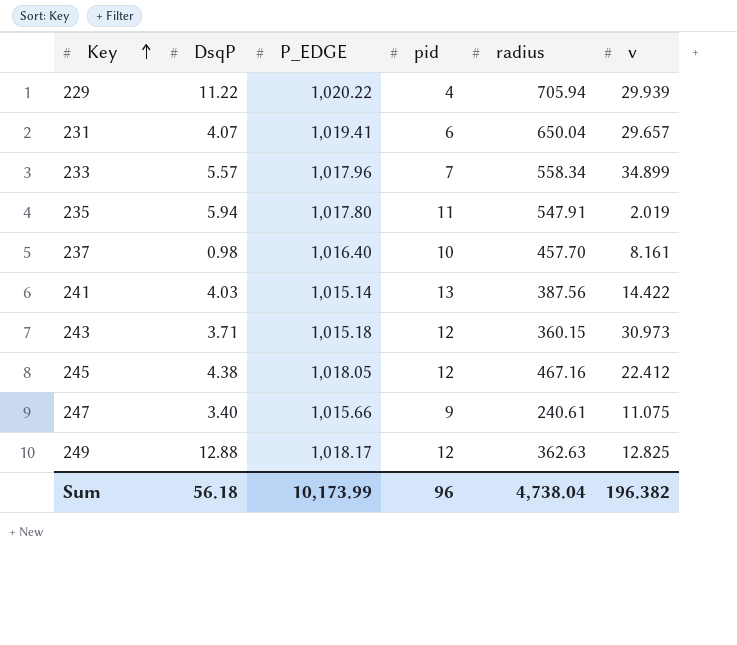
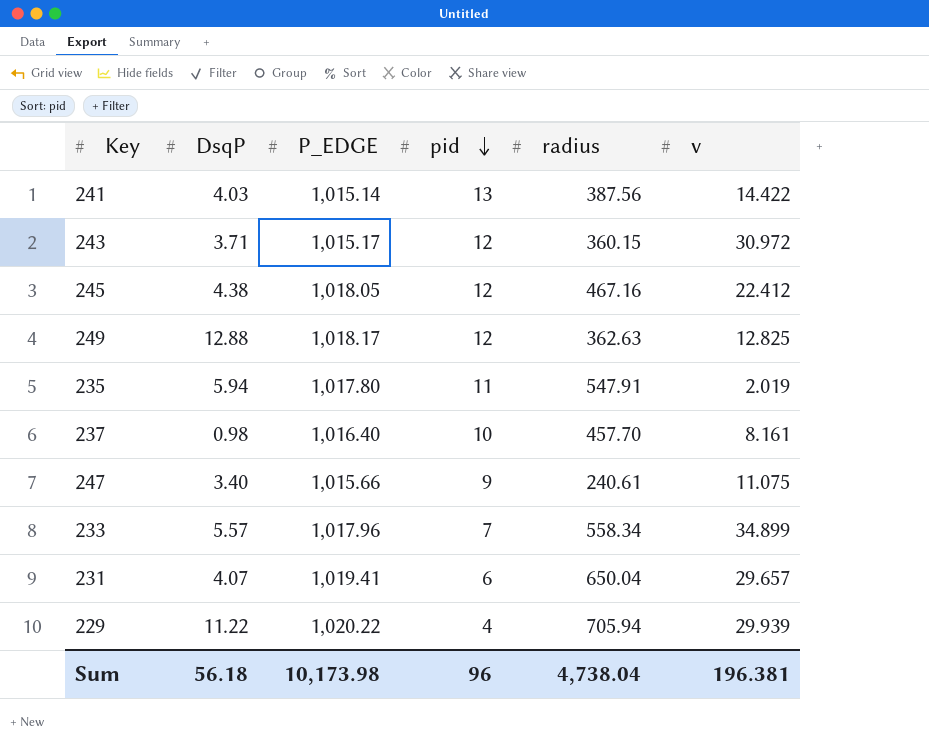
row order: Key ascending -> pid descending
243 | P_EDGE: 1,015.18 -> 1,015.17
243 | v: 30.973 -> 30.972
Sum | P_EDGE: 10,173.99 -> 10,173.98
Sum | v: 196.382 -> 196.381

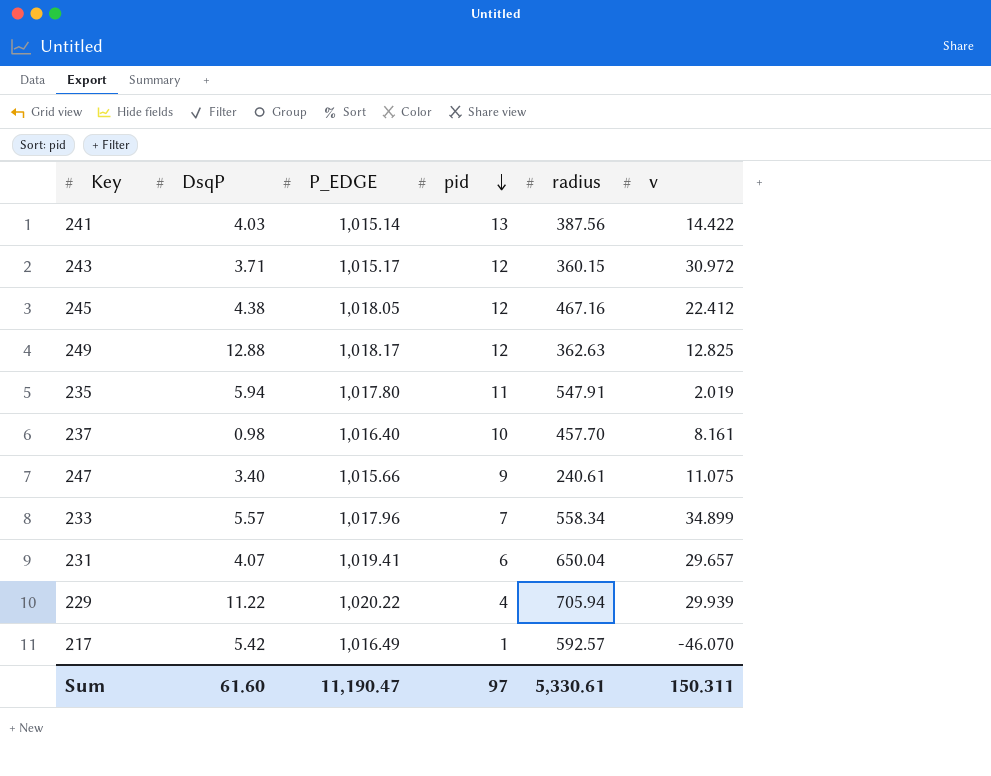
row 217: none -> 5.42 | 1,016.49 | 1 | 592.57 | -46.070
Sum | DsqP: 56.18 -> 61.60
Sum | P_EDGE: 10,173.98 -> 11,190.47
Sum | pid: 96 -> 97
Sum | radius: 4,738.04 -> 5,330.61
Sum | v: 196.381 -> 150.311

